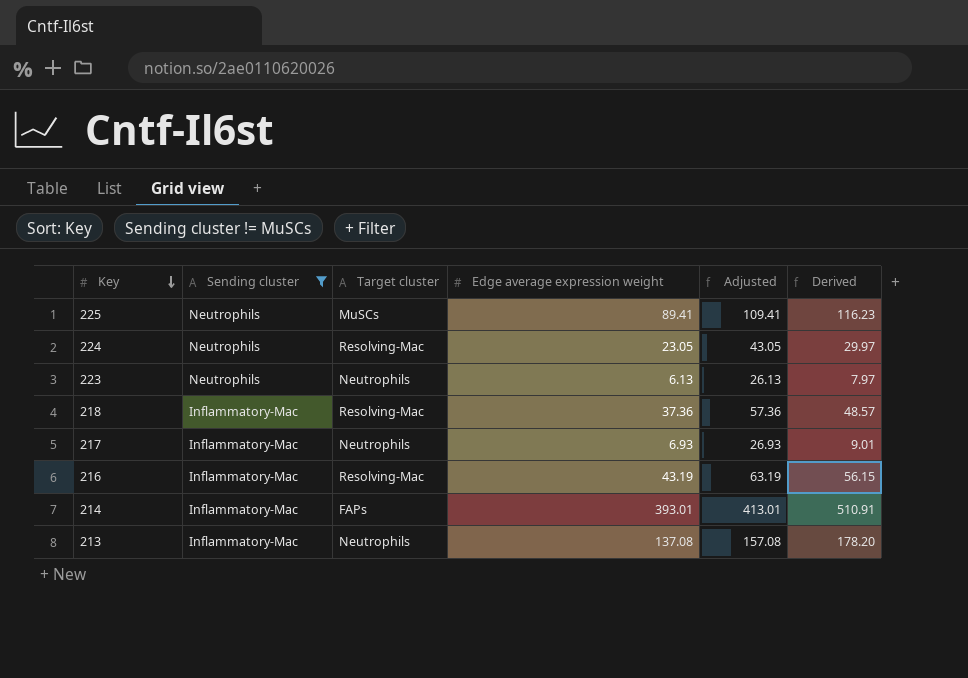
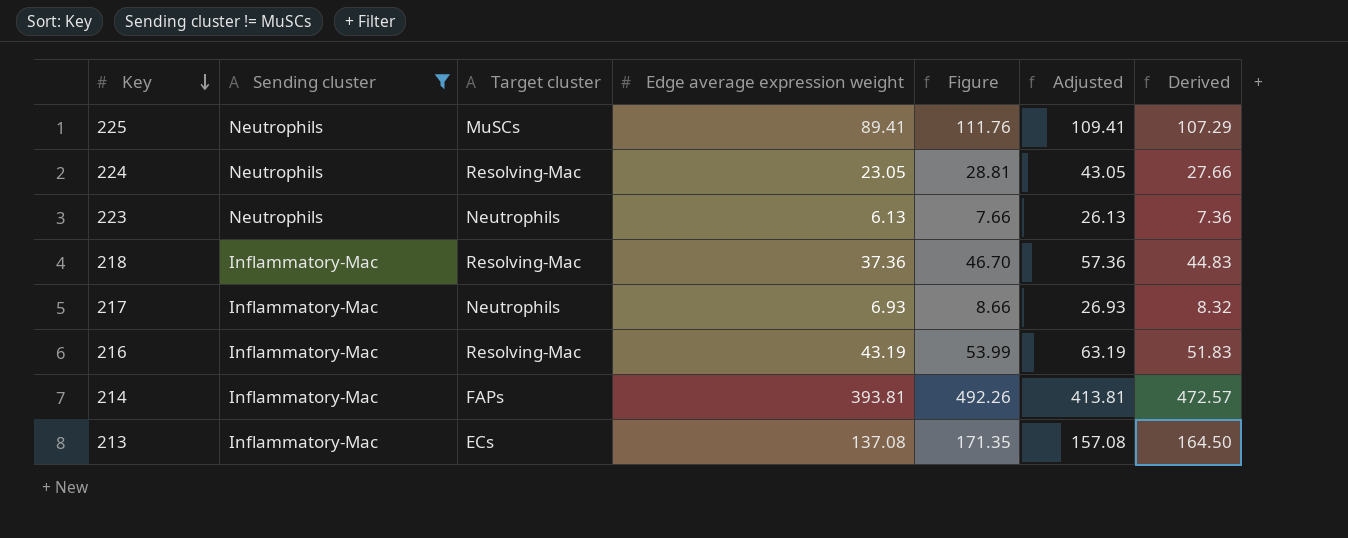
column Figure | formula: none -> [Edge average expression weight] * 1.25
column Derived | formula: [Edge average expression weight] * 1.3 -> [Edge average expression weight] * 1.2
214 | Edge average expression weight: 393.01 -> 393.81
214 | Adjusted: 413.01 -> 413.81
213 | Target cluster: Neutrophils -> ECs

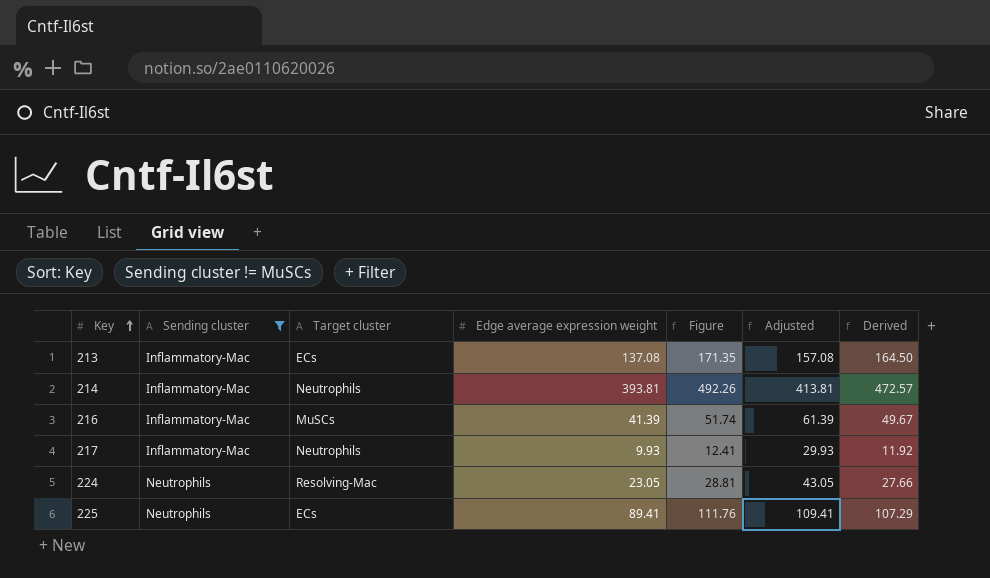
row order: Key descending -> Key ascending
row 223: Neutrophils | Neutrophils | 6.13 | 7.66 | 26.13 | 7.36 -> none
row 218: Inflammatory-Mac | Resolving-Mac | 37.36 | 46.70 | 57.36 | 44.83 -> none
214 | Target cluster: FAPs -> Neutrophils
216 | Target cluster: Resolving-Mac -> MuSCs
216 | Edge average expression weight: 43.19 -> 41.39
216 | Figure: 53.99 -> 51.74
216 | Adjusted: 63.19 -> 61.39
216 | Derived: 51.83 -> 49.67
217 | Edge average expression weight: 6.93 -> 9.93
217 | Figure: 8.66 -> 12.41
217 | Adjusted: 26.93 -> 29.93
217 | Derived: 8.32 -> 11.92
225 | Target cluster: MuSCs -> ECs

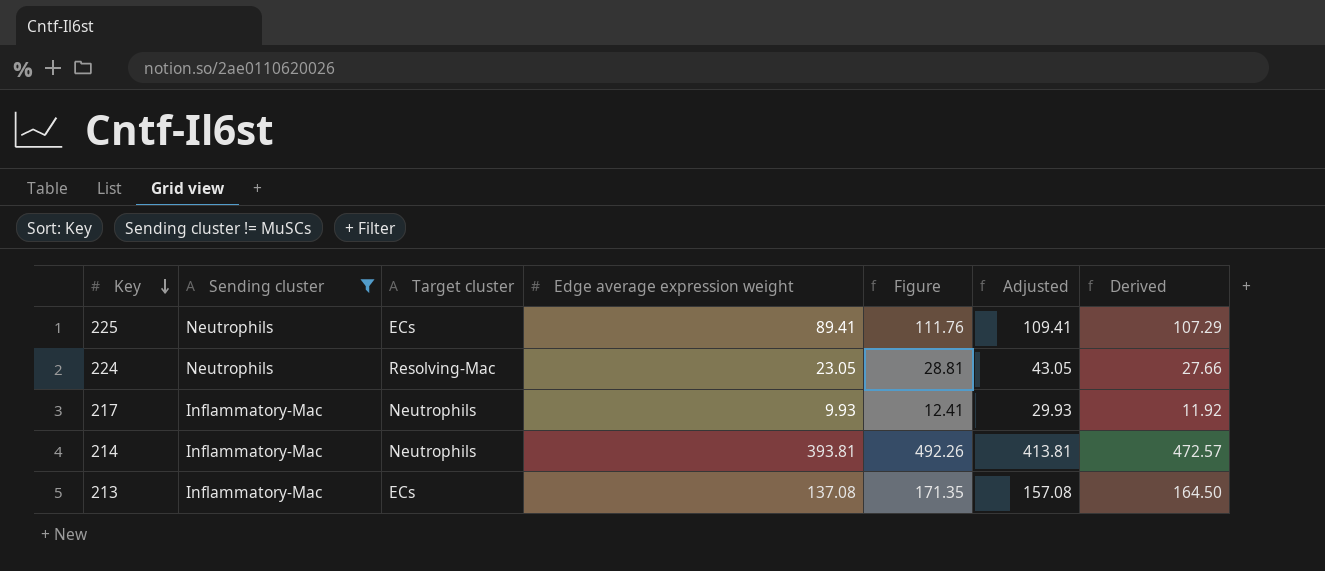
row order: Key ascending -> Key descending
row 216: Inflammatory-Mac | MuSCs | 41.39 | 51.74 | 61.39 | 49.67 -> none

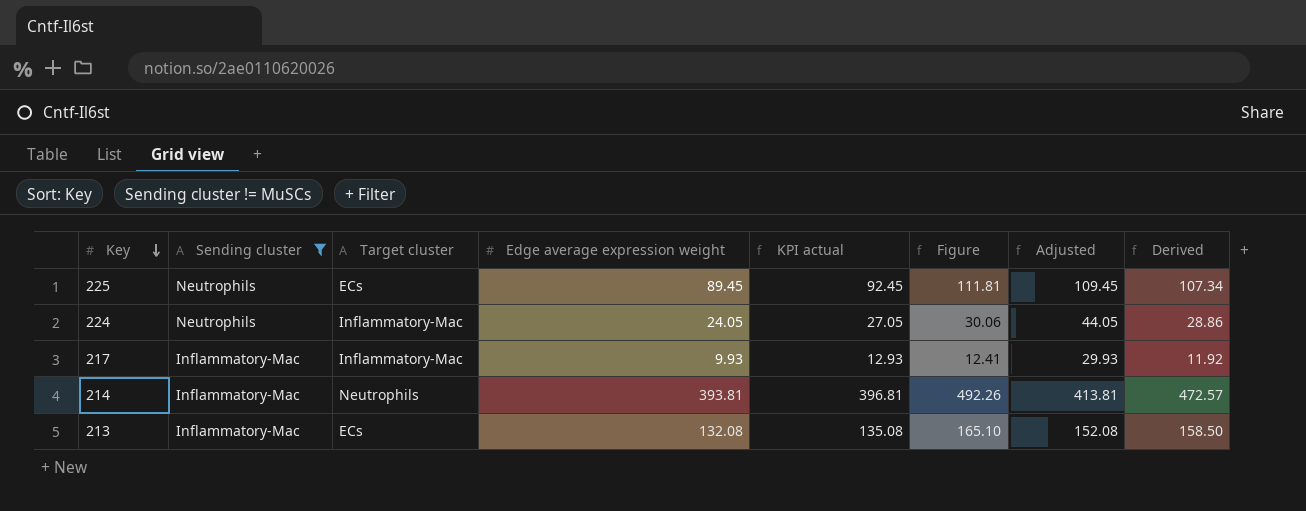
column KPI actual | formula: none -> [Edge average expression weight] + 3
225 | Edge average expression weight: 89.41 -> 89.45
225 | Figure: 111.76 -> 111.81
225 | Adjusted: 109.41 -> 109.45
225 | Derived: 107.29 -> 107.34
224 | Target cluster: Resolving-Mac -> Inflammatory-Mac
224 | Edge average expression weight: 23.05 -> 24.05
224 | Figure: 28.81 -> 30.06
224 | Adjusted: 43.05 -> 44.05
224 | Derived: 27.66 -> 28.86
217 | Target cluster: Neutrophils -> Inflammatory-Mac
213 | Edge average expression weight: 137.08 -> 132.08
213 | Figure: 171.35 -> 165.10
213 | Adjusted: 157.08 -> 152.08
213 | Derived: 164.50 -> 158.50

